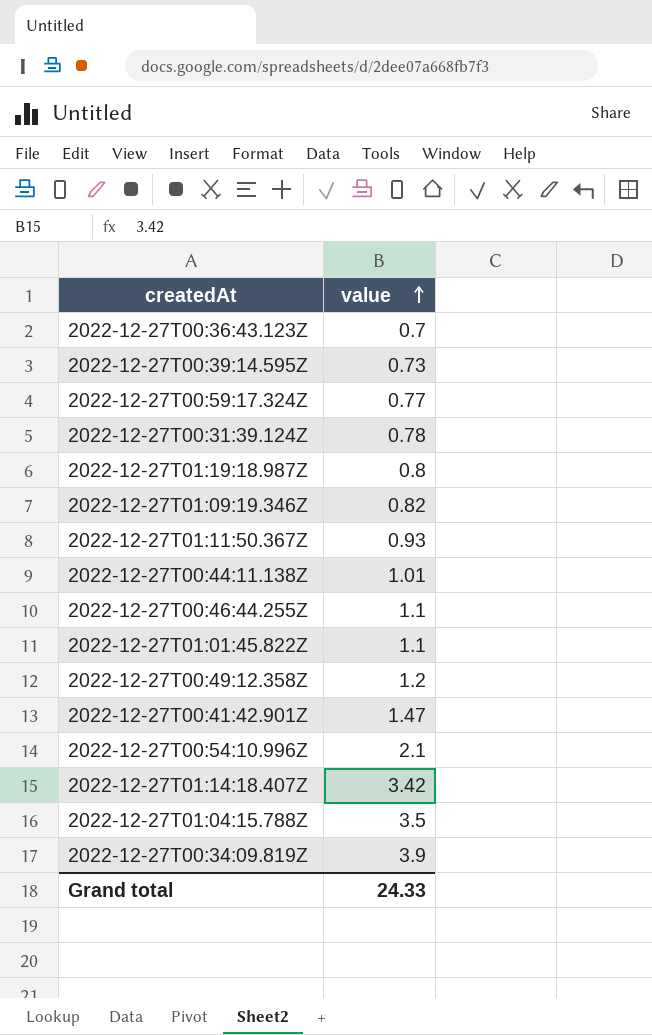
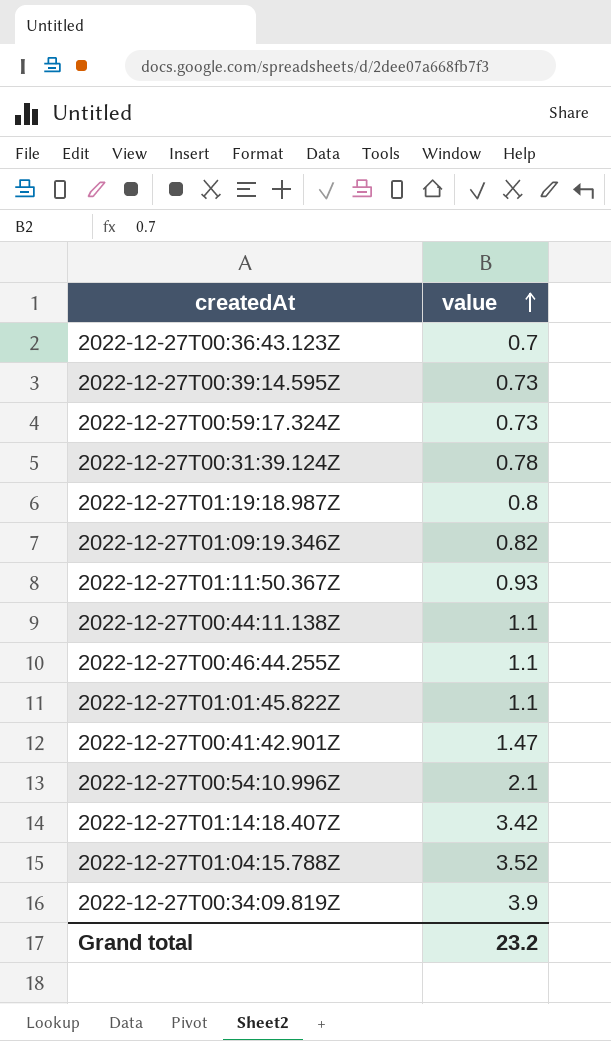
row 2022-12-27T00:49:12.358Z: 1.2 -> none
2022-12-27T00:59:17.324Z | value: 0.77 -> 0.73
2022-12-27T00:44:11.138Z | value: 1.01 -> 1.1
2022-12-27T01:04:15.788Z | value: 3.5 -> 3.52
Grand total | value: 24.33 -> 23.2

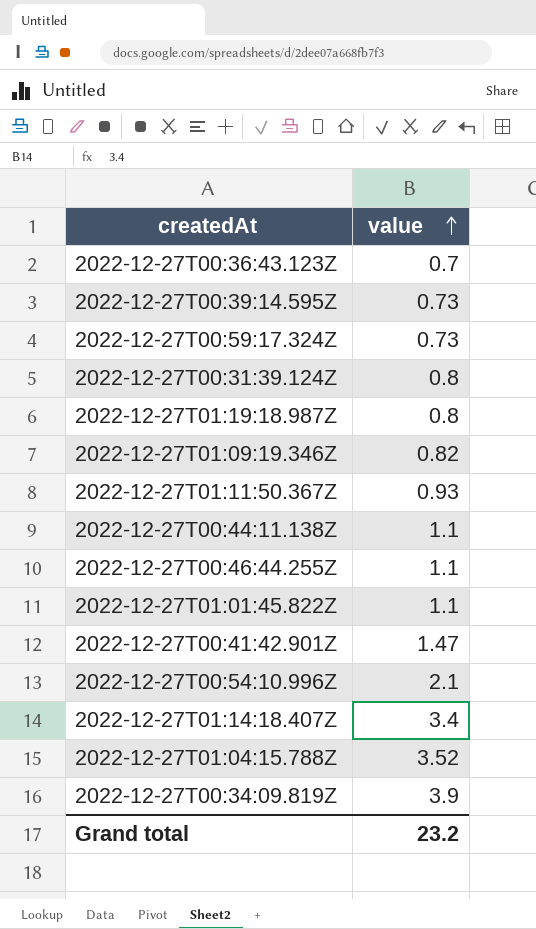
2022-12-27T00:31:39.124Z | value: 0.78 -> 0.8
2022-12-27T01:14:18.407Z | value: 3.42 -> 3.4

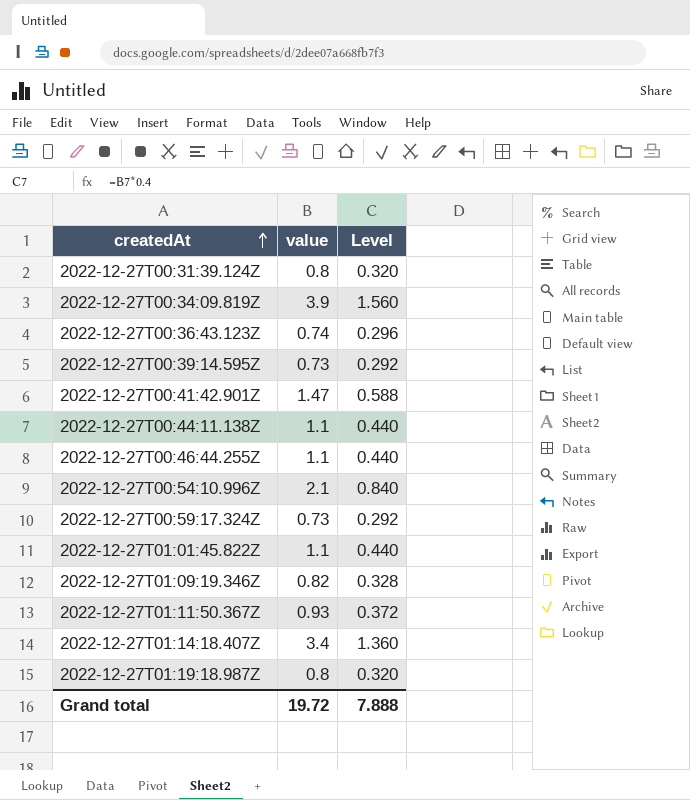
row order: value ascending -> createdAt ascending
column Level | formula: none -> [value] * 0.4
row 2022-12-27T01:04:15.788Z: 3.52 -> none
2022-12-27T00:36:43.123Z | value: 0.7 -> 0.74
Grand total | value: 23.2 -> 19.72

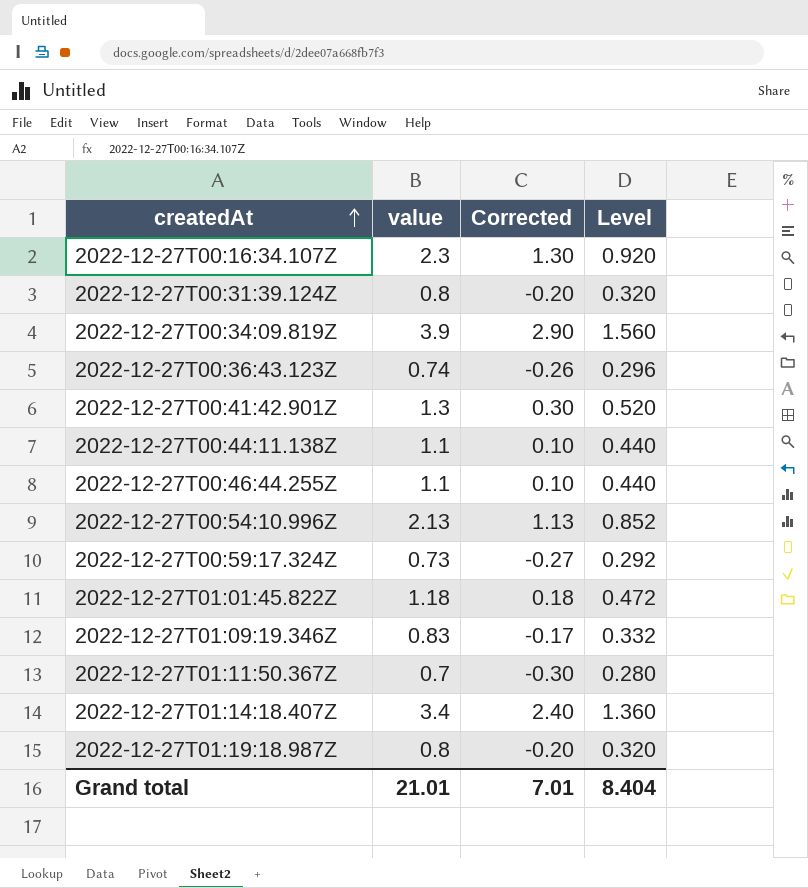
column Corrected | formula: none -> [value] - 1
row 2022-12-27T00:39:14.595Z: 0.73 | 0.292 -> none
row 2022-12-27T00:16:34.107Z: none -> 2.3 | 1.30 | 0.920
2022-12-27T00:41:42.901Z | value: 1.47 -> 1.3
2022-12-27T00:41:42.901Z | Level: 0.588 -> 0.520
2022-12-27T00:54:10.996Z | value: 2.1 -> 2.13
2022-12-27T00:54:10.996Z | Level: 0.840 -> 0.852
2022-12-27T01:01:45.822Z | value: 1.1 -> 1.18
2022-12-27T01:01:45.822Z | Level: 0.440 -> 0.472
2022-12-27T01:09:19.346Z | value: 0.82 -> 0.83
2022-12-27T01:09:19.346Z | Level: 0.328 -> 0.332
2022-12-27T01:11:50.367Z | value: 0.93 -> 0.7
2022-12-27T01:11:50.367Z | Level: 0.372 -> 0.280
Grand total | value: 19.72 -> 21.01
Grand total | Level: 7.888 -> 8.404

